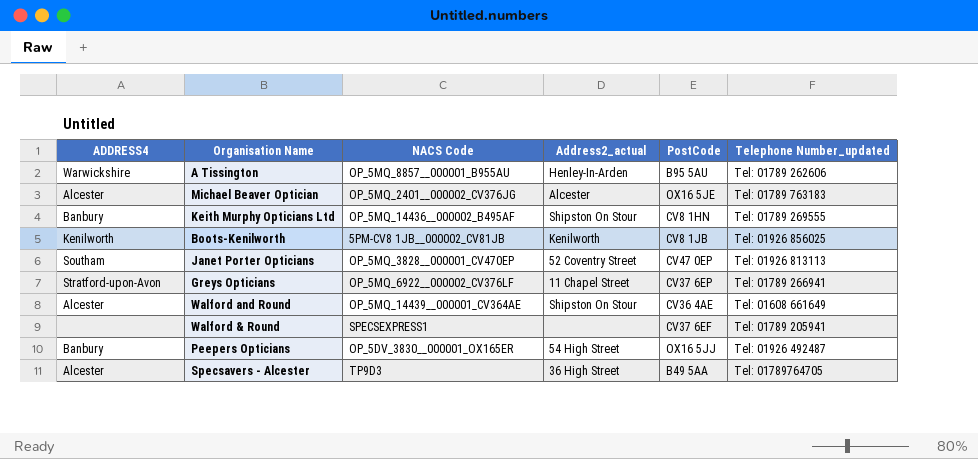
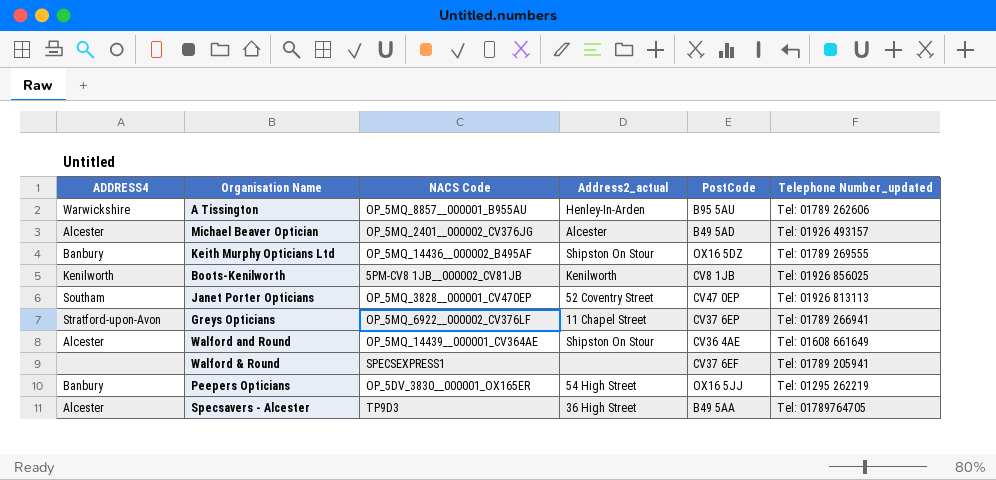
Michael Beaver Optician | PostCode: OX16 5JE -> B49 5AD
Michael Beaver Optician | Telephone Number_updated: Tel: 01789 763183 -> Tel: 01926 493157
Keith Murphy Opticians Ltd | PostCode: CV8 1HN -> OX16 5DZ
Peepers Opticians | Telephone Number_updated: Tel: 01926 492487 -> Tel: 01295 262219

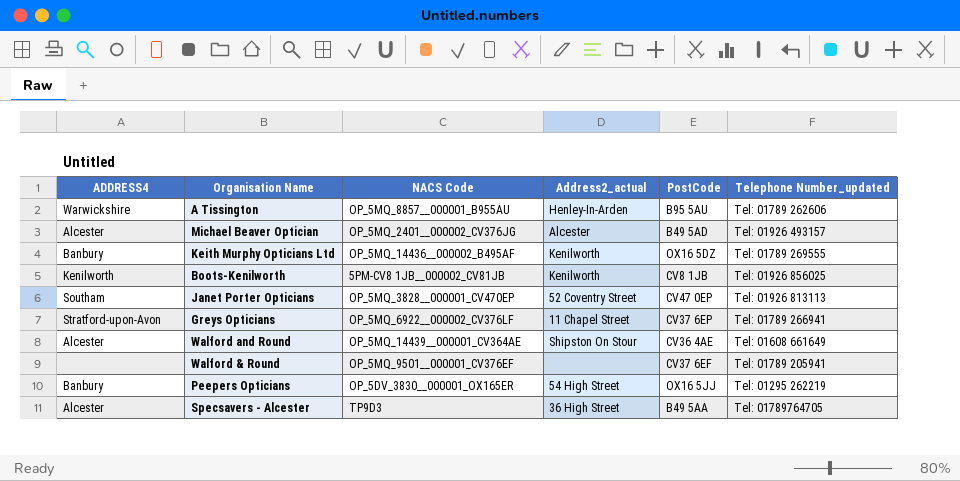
Keith Murphy Opticians Ltd | Address2_actual: Shipston On Stour -> Kenilworth
Walford & Round | NACS Code: SPECSEXPRESS1 -> OP_5MQ_9501__000001_CV376EF

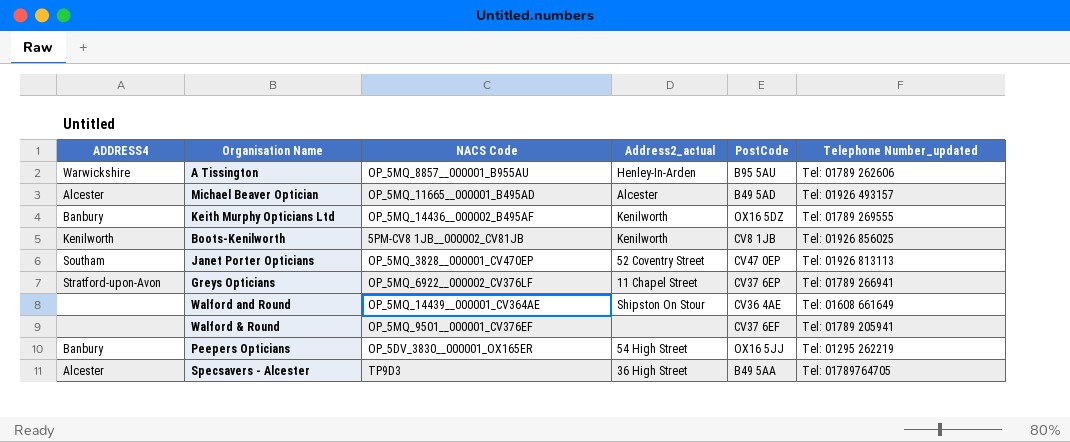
Michael Beaver Optician | NACS Code: OP_5MQ_2401__000002_CV376JG -> OP_5MQ_11665__000001_B495AD
Walford and Round | ADDRESS4: Alcester -> none

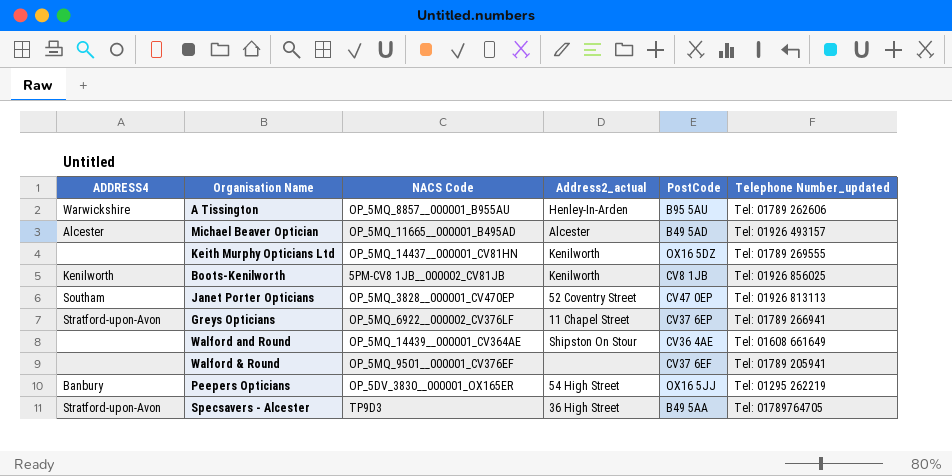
Keith Murphy Opticians Ltd | ADDRESS4: Banbury -> none
Keith Murphy Opticians Ltd | NACS Code: OP_5MQ_14436__000002_B495AF -> OP_5MQ_14437__000001_CV81HN
Specsavers - Alcester | ADDRESS4: Alcester -> Stratford-upon-Avon

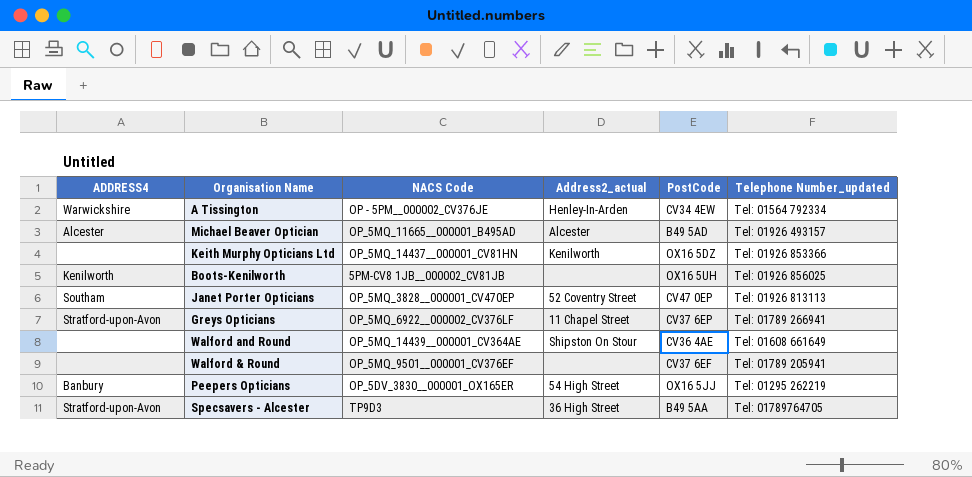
A Tissington | NACS Code: OP_5MQ_8857__000001_B955AU -> OP - 5PM__000002_CV376JE
A Tissington | PostCode: B95 5AU -> CV34 4EW
A Tissington | Telephone Number_updated: Tel: 01789 262606 -> Tel: 01564 792334
Keith Murphy Opticians Ltd | Telephone Number_updated: Tel: 01789 269555 -> Tel: 01926 853366
Boots-Kenilworth | Address2_actual: Kenilworth -> none
Boots-Kenilworth | PostCode: CV8 1JB -> OX16 5UH

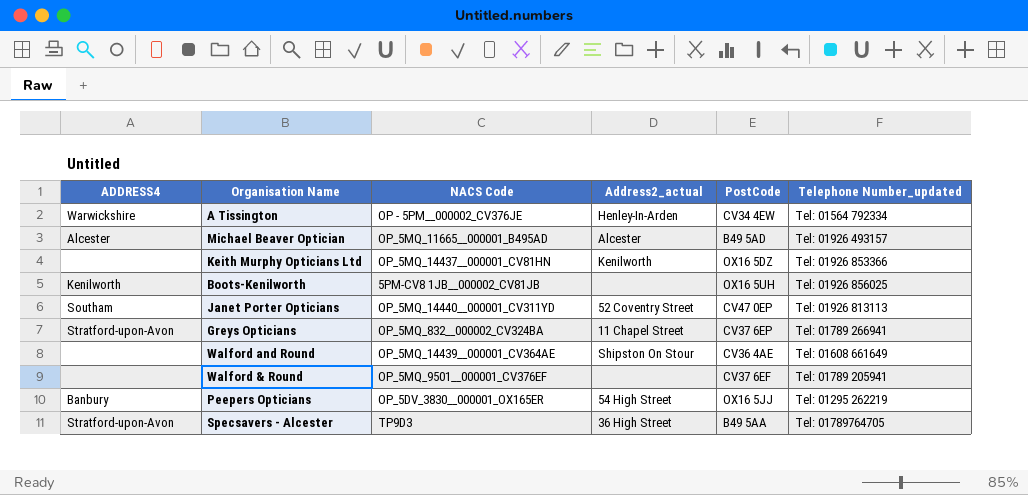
Janet Porter Opticians | NACS Code: OP_5MQ_3828__000001_CV470EP -> OP_5MQ_14440__000001_CV311YD
Greys Opticians | NACS Code: OP_5MQ_6922__000002_CV376LF -> OP_5MQ_832__000002_CV324BA

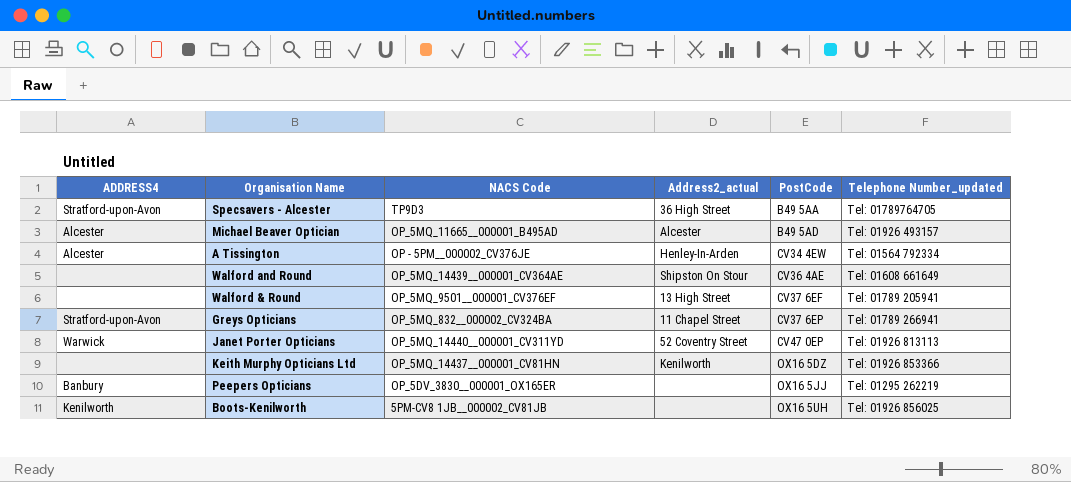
row order: none -> PostCode ascending
A Tissington | ADDRESS4: Warwickshire -> Alcester
Walford & Round | Address2_actual: none -> 13 High Street
Janet Porter Opticians | ADDRESS4: Southam -> Warwick
Peepers Opticians | Address2_actual: 54 High Street -> none

